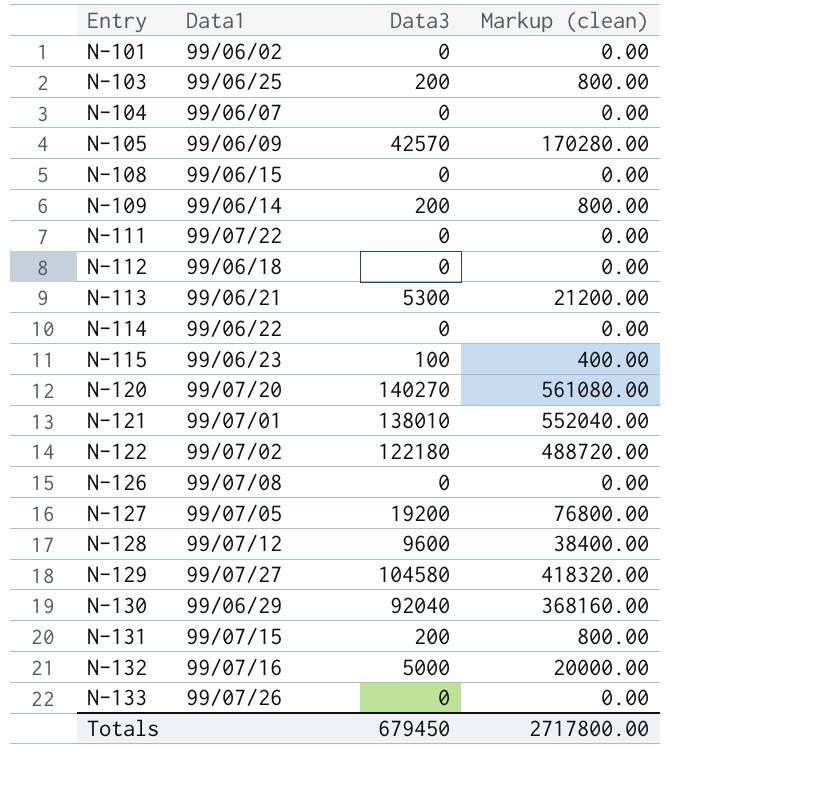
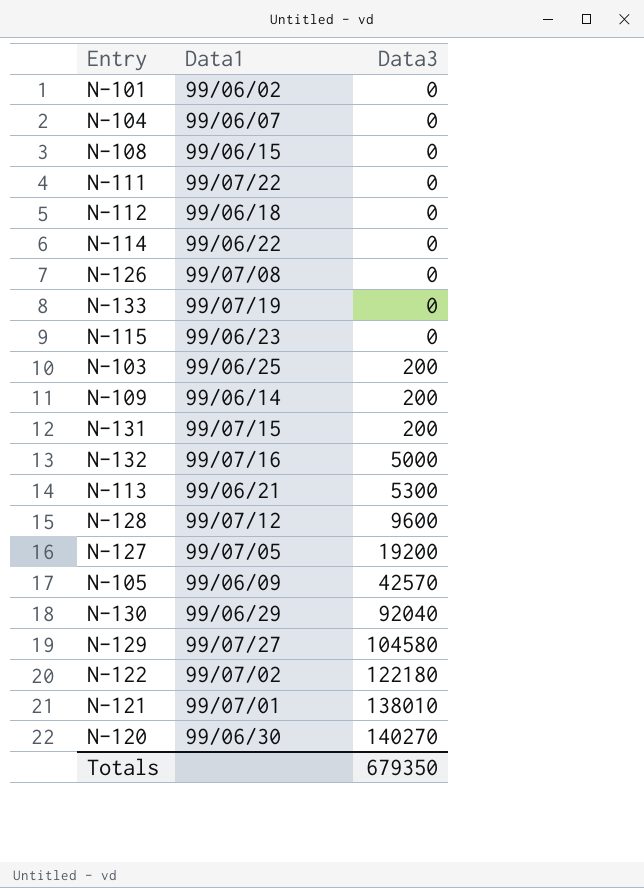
row order: Entry ascending -> Data3 ascending
column Markup (clean) | formula: [Data3] * 4 -> none
N-133 | Data1: 99/07/26 -> 99/07/19
N-115 | Data3: 100 -> 0
N-120 | Data1: 99/07/20 -> 99/06/30
Totals | Data3: 679450 -> 679350

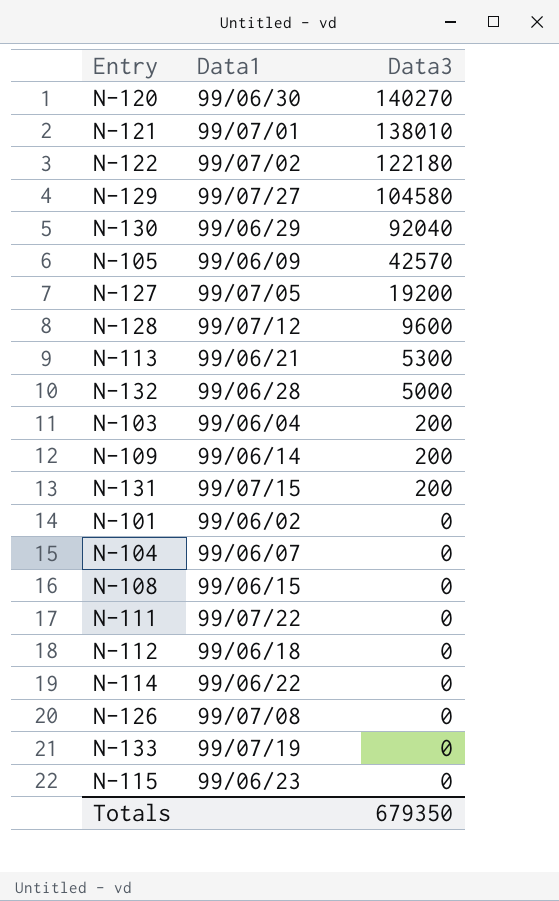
row order: Data3 ascending -> Data3 descending
N-132 | Data1: 99/07/16 -> 99/06/28
N-103 | Data1: 99/06/25 -> 99/06/04

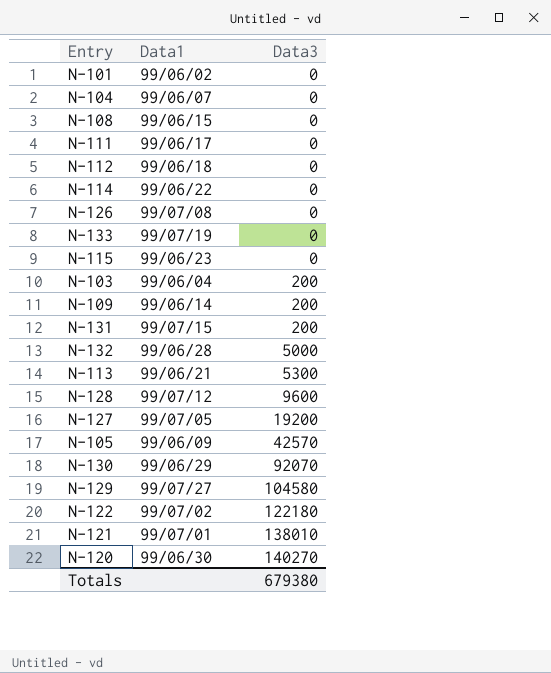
row order: Data3 descending -> Data3 ascending
N-111 | Data1: 99/07/22 -> 99/06/17
N-130 | Data3: 92040 -> 92070
Totals | Data3: 679350 -> 679380

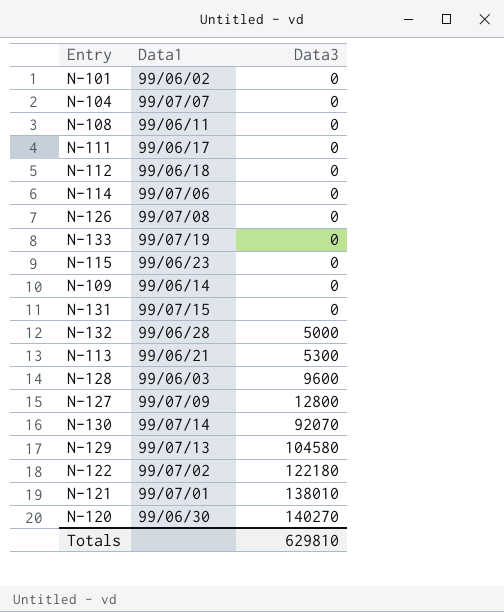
row N-103: 99/06/04 | 200 -> none
row N-105: 99/06/09 | 42570 -> none
N-104 | Data1: 99/06/07 -> 99/07/07
N-108 | Data1: 99/06/15 -> 99/06/11
N-114 | Data1: 99/06/22 -> 99/07/06
N-109 | Data3: 200 -> 0
N-131 | Data3: 200 -> 0
N-128 | Data1: 99/07/12 -> 99/06/03
N-127 | Data1: 99/07/05 -> 99/07/09
N-127 | Data3: 19200 -> 12800
N-130 | Data1: 99/06/29 -> 99/07/14
N-129 | Data1: 99/07/27 -> 99/07/13
Totals | Data3: 679380 -> 629810

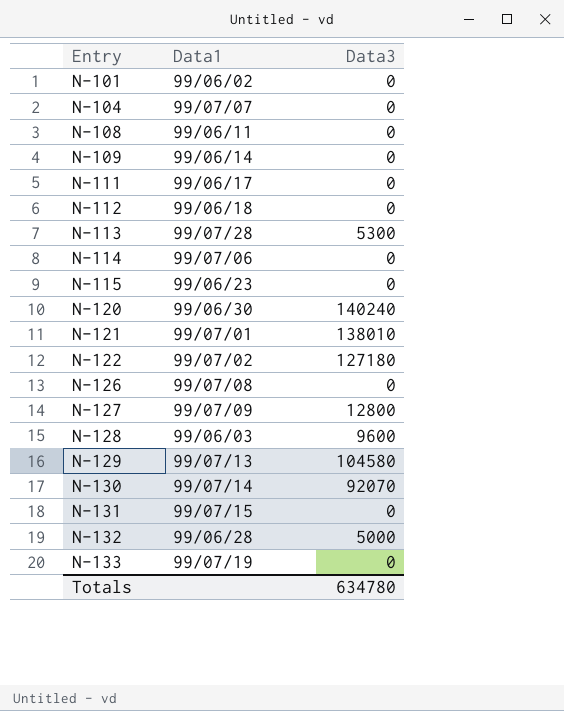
row order: Data3 ascending -> Entry ascending
N-113 | Data1: 99/06/21 -> 99/07/28
N-120 | Data3: 140270 -> 140240
N-122 | Data3: 122180 -> 127180
Totals | Data3: 629810 -> 634780

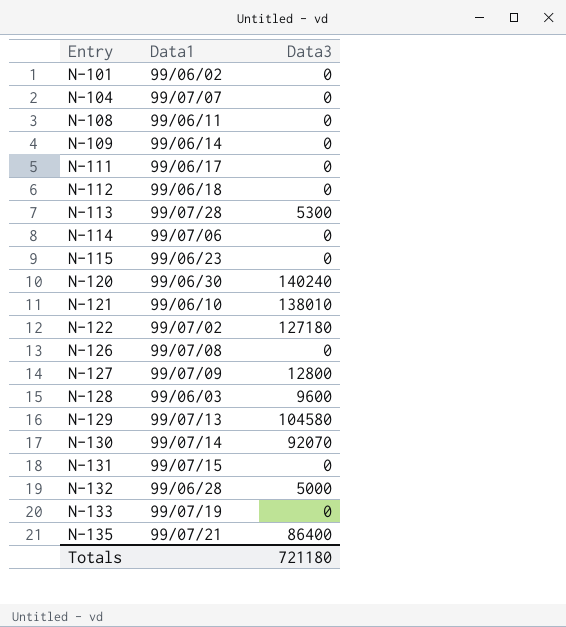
N-121 | Data1: 99/07/01 -> 99/06/10
row N-135: none -> 99/07/21 | 86400
Totals | Data3: 634780 -> 721180

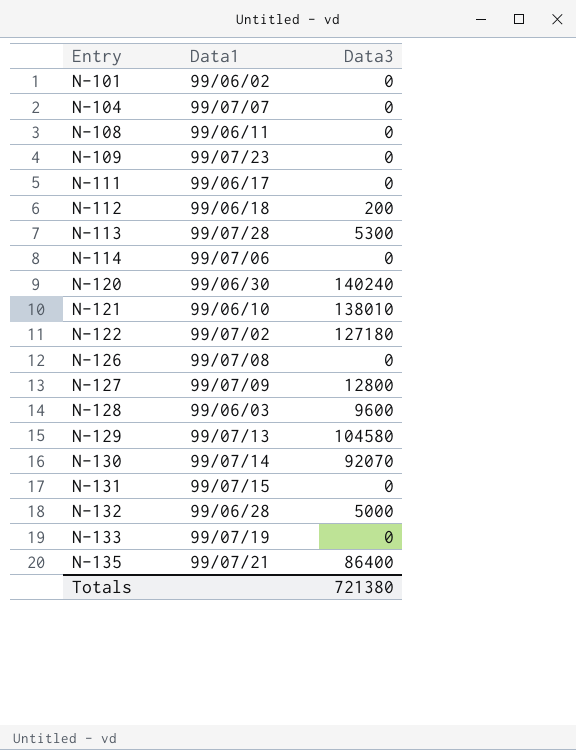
row N-115: 99/06/23 | 0 -> none
N-109 | Data1: 99/06/14 -> 99/07/23
N-112 | Data3: 0 -> 200
Totals | Data3: 721180 -> 721380

